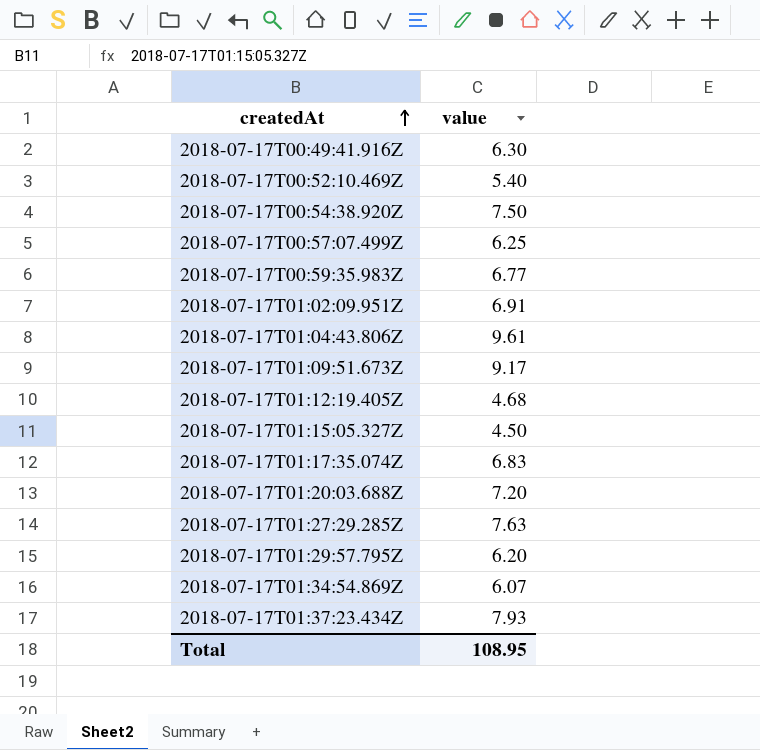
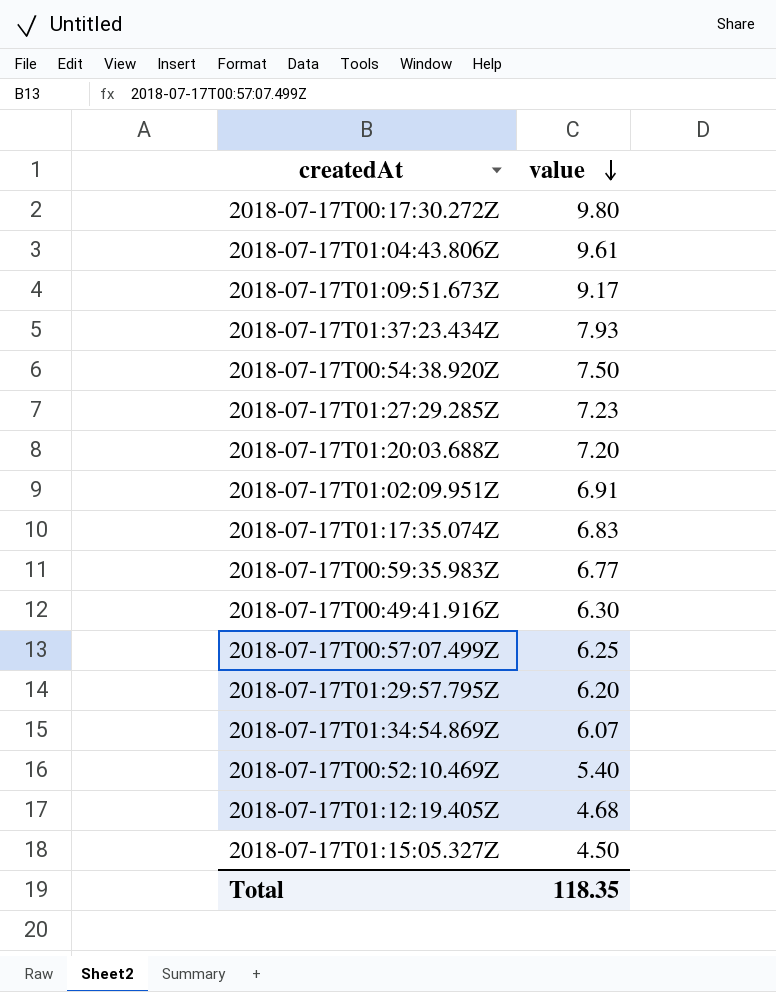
row order: createdAt ascending -> value descending
row 2018-07-17T00:17:30.272Z: none -> 9.80
2018-07-17T01:27:29.285Z | value: 7.63 -> 7.23
Total | value: 108.95 -> 118.35

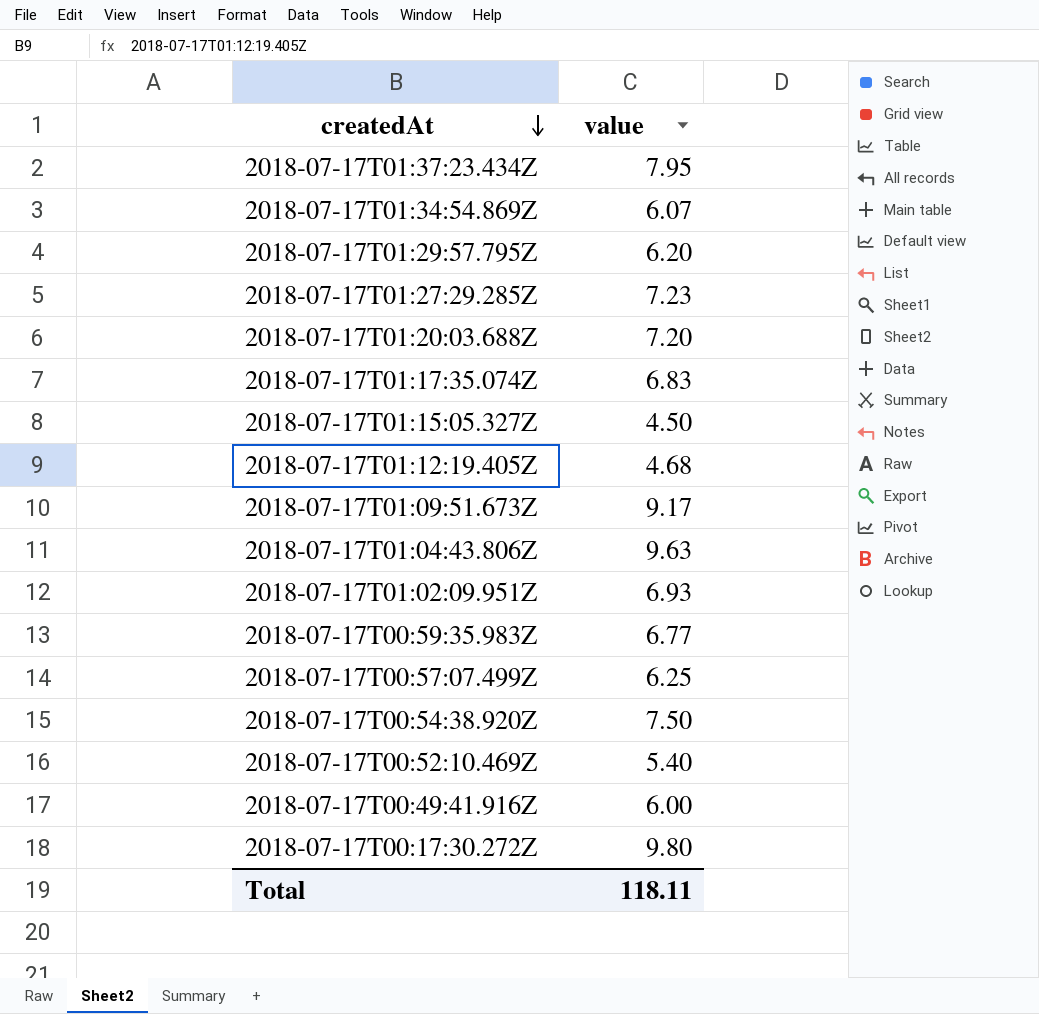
row order: value descending -> createdAt descending
2018-07-17T01:37:23.434Z | value: 7.93 -> 7.95
2018-07-17T01:04:43.806Z | value: 9.61 -> 9.63
2018-07-17T01:02:09.951Z | value: 6.91 -> 6.93
2018-07-17T00:49:41.916Z | value: 6.30 -> 6.00
Total | value: 118.35 -> 118.11

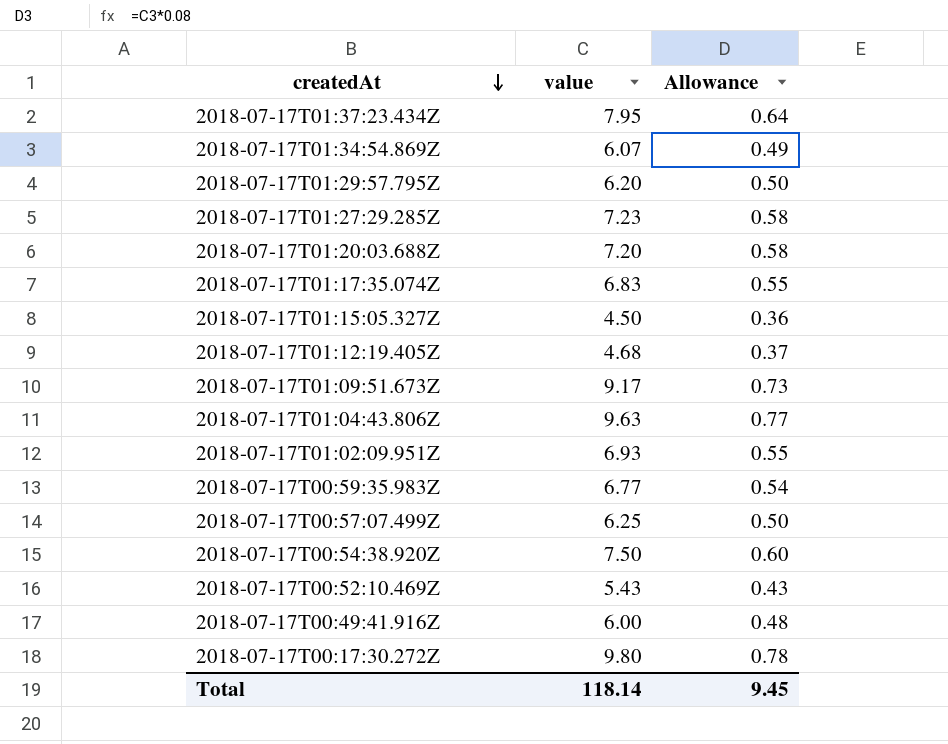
column Allowance | formula: none -> [value] * 0.08
2018-07-17T00:52:10.469Z | value: 5.40 -> 5.43
Total | value: 118.11 -> 118.14

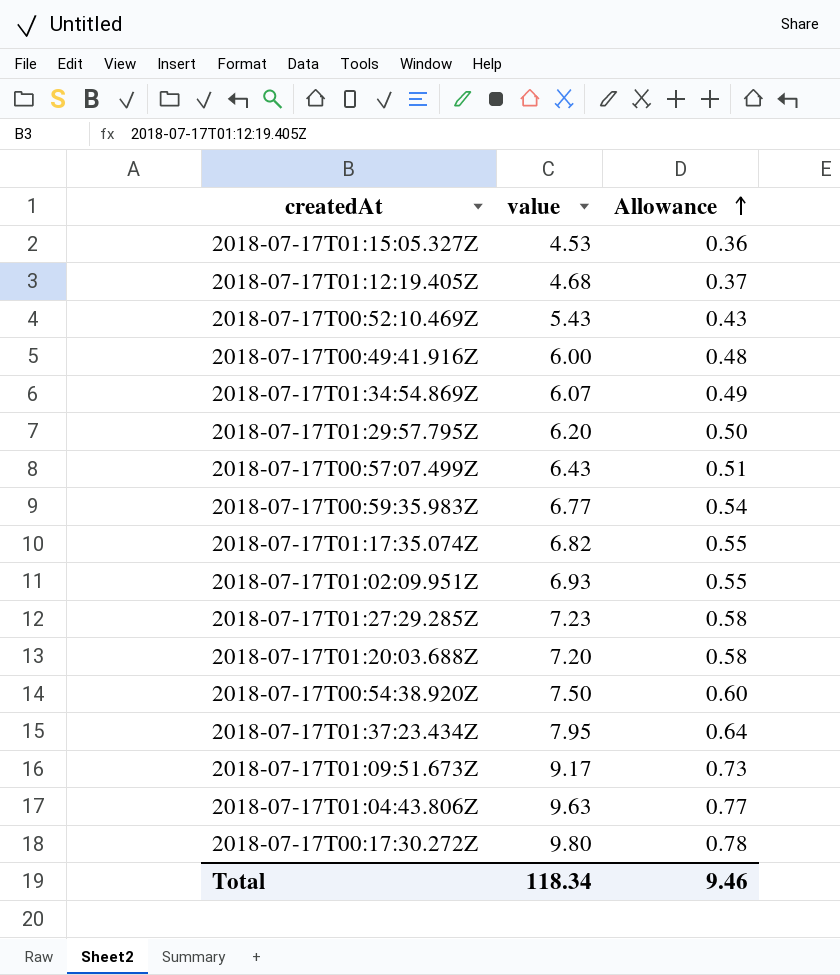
row order: createdAt descending -> Allowance ascending
2018-07-17T01:15:05.327Z | value: 4.50 -> 4.53
2018-07-17T00:57:07.499Z | value: 6.25 -> 6.43
2018-07-17T00:57:07.499Z | Allowance: 0.50 -> 0.51
2018-07-17T01:17:35.074Z | value: 6.83 -> 6.82
Total | value: 118.14 -> 118.34
Total | Allowance: 9.45 -> 9.46

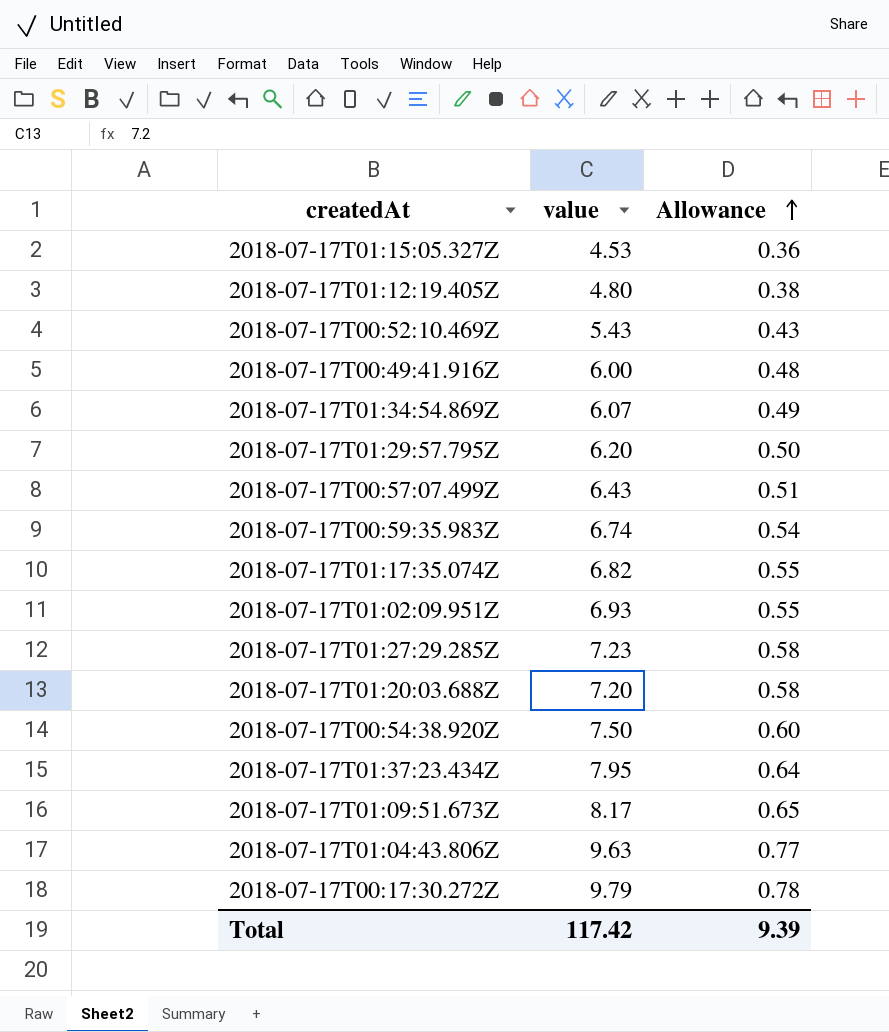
2018-07-17T01:12:19.405Z | value: 4.68 -> 4.80
2018-07-17T01:12:19.405Z | Allowance: 0.37 -> 0.38
2018-07-17T00:59:35.983Z | value: 6.77 -> 6.74
2018-07-17T01:09:51.673Z | value: 9.17 -> 8.17
2018-07-17T01:09:51.673Z | Allowance: 0.73 -> 0.65
2018-07-17T00:17:30.272Z | value: 9.80 -> 9.79
Total | value: 118.34 -> 117.42
Total | Allowance: 9.46 -> 9.39

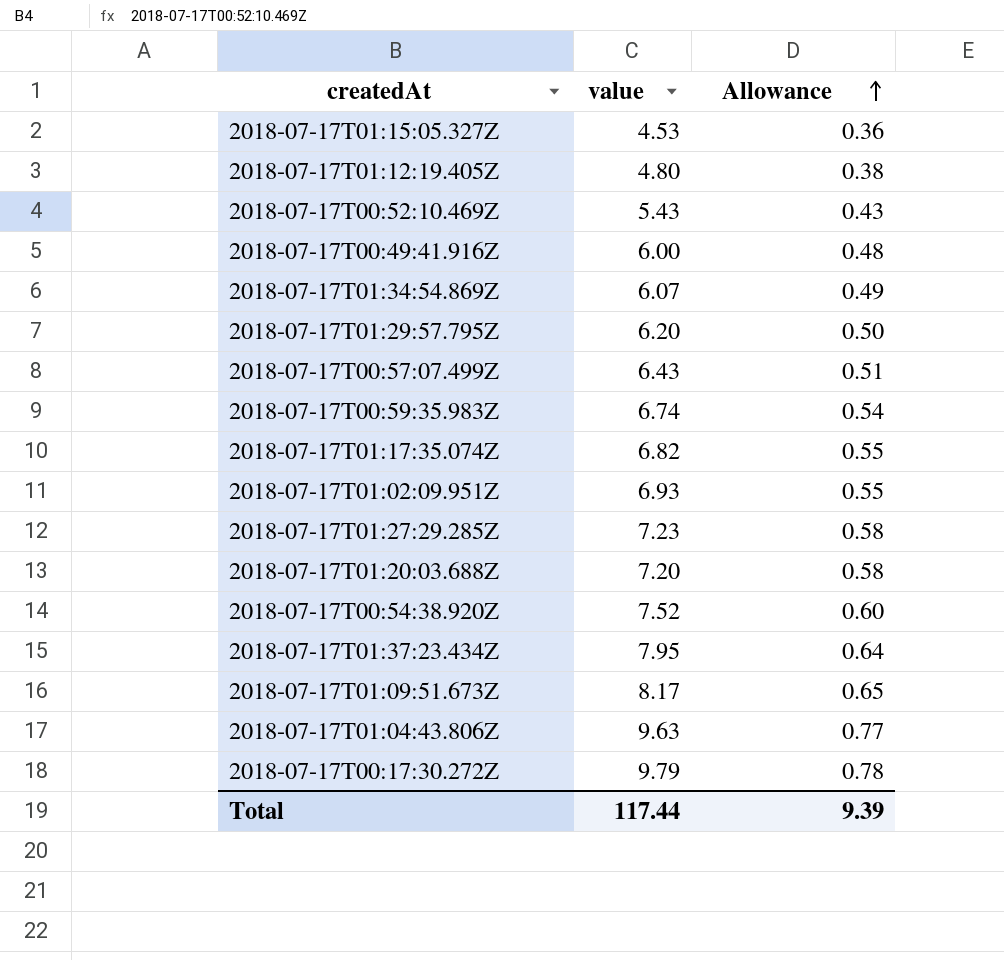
2018-07-17T00:54:38.920Z | value: 7.50 -> 7.52
Total | value: 117.42 -> 117.44

